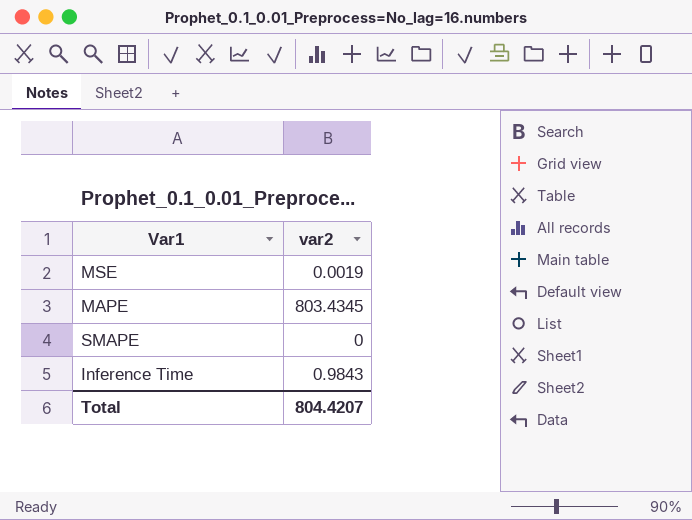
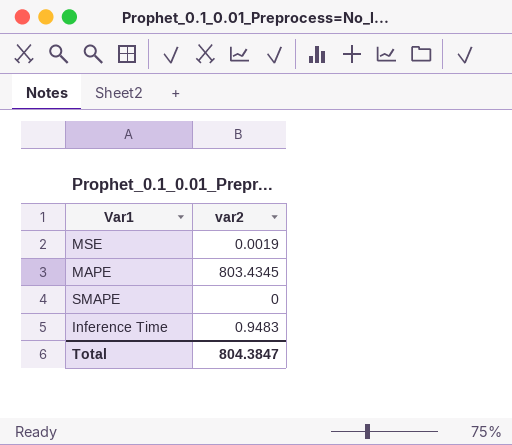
Inference Time | var2: 0.9843 -> 0.9483
Total | var2: 804.4207 -> 804.3847

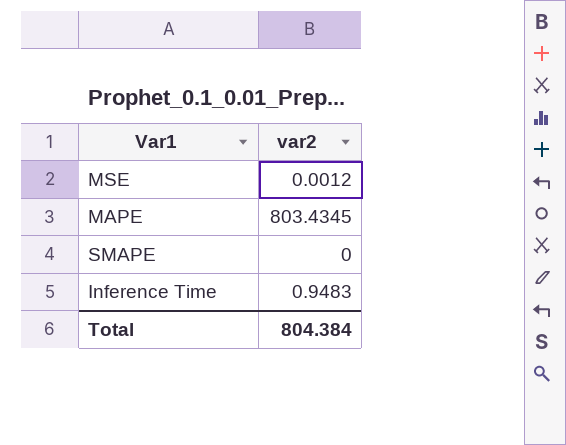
MSE | var2: 0.0019 -> 0.0012
Total | var2: 804.3847 -> 804.384

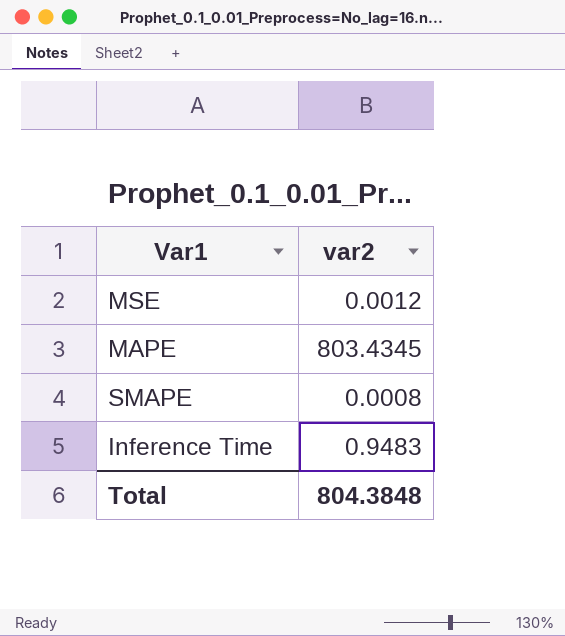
SMAPE | var2: 0 -> 0.0008
Total | var2: 804.384 -> 804.3848

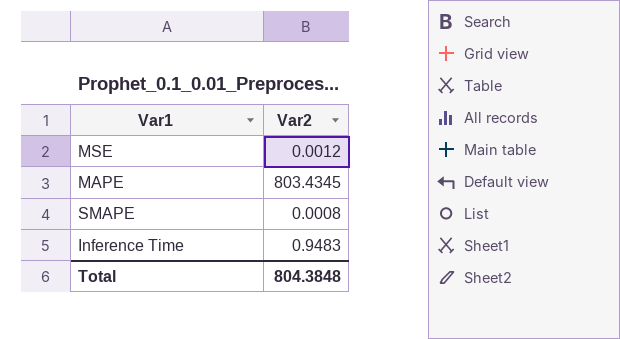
column name: var2 -> Var2

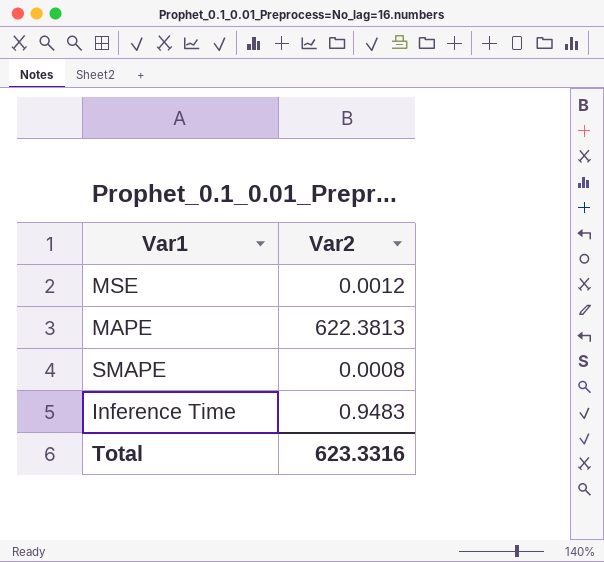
MAPE | Var2: 803.4345 -> 622.3813
Total | Var2: 804.3848 -> 623.3316

